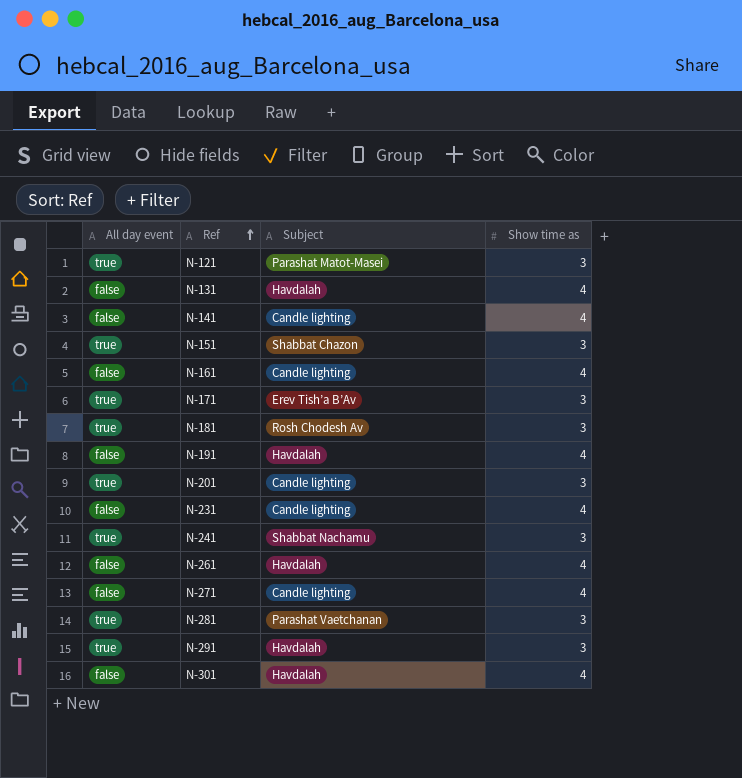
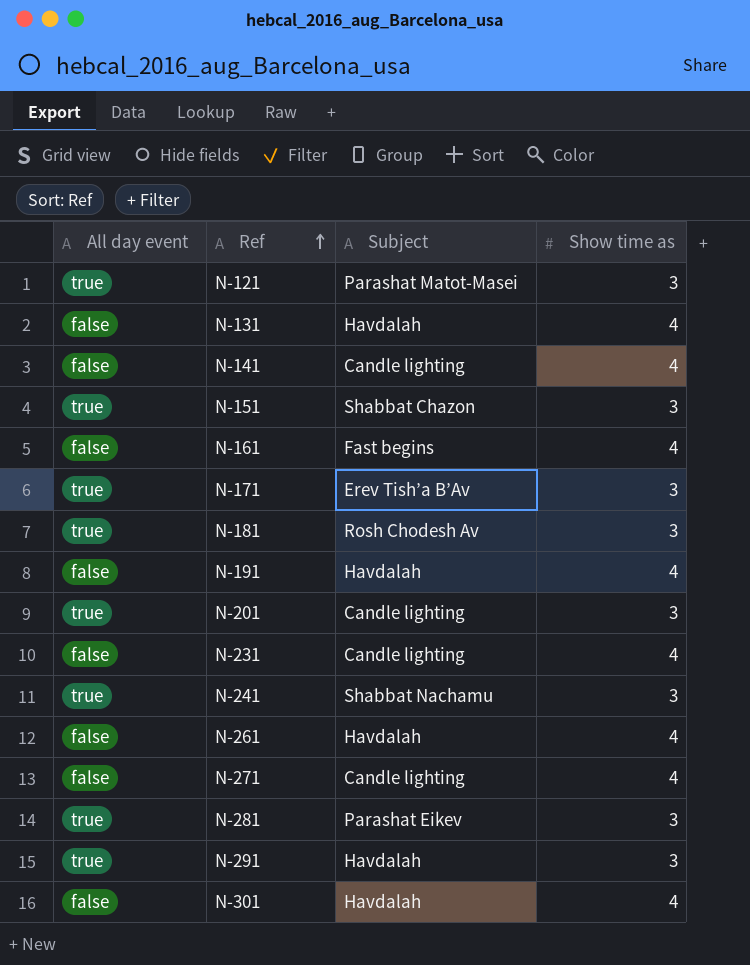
N-161 | Subject: Candle lighting -> Fast begins
N-281 | Subject: Parashat Vaetchanan -> Parashat Eikev

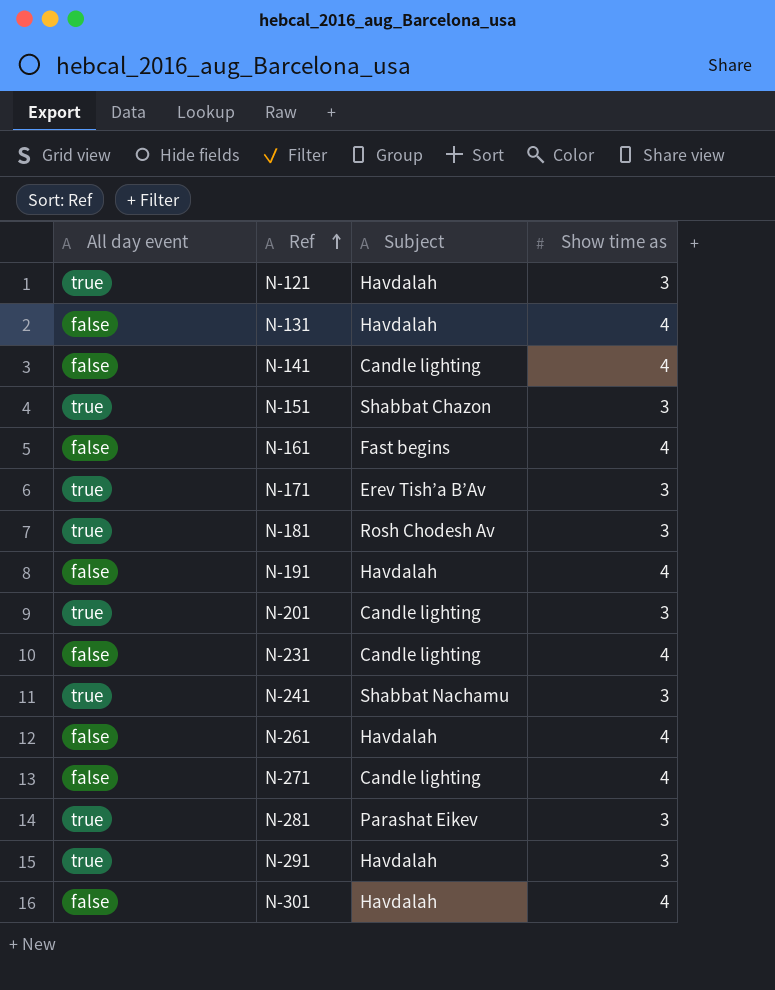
N-121 | Subject: Parashat Matot-Masei -> Havdalah

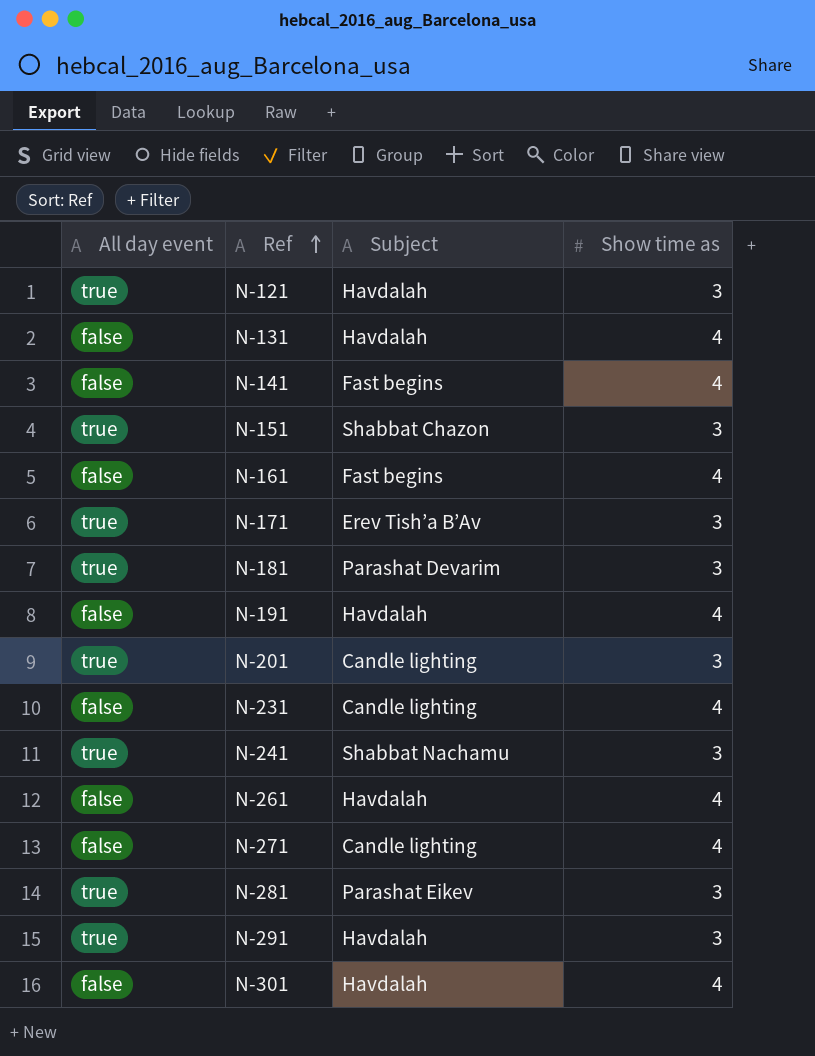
N-141 | Subject: Candle lighting -> Fast begins
N-181 | Subject: Rosh Chodesh Av -> Parashat Devarim

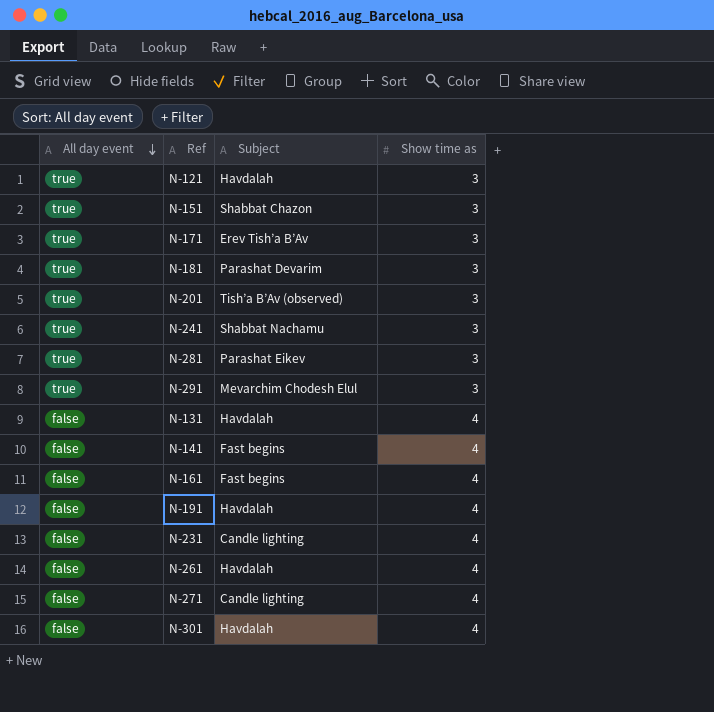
row order: Ref ascending -> All day event descending
N-201 | Subject: Candle lighting -> Tish’a B’Av (observed)
N-291 | Subject: Havdalah -> Mevarchim Chodesh Elul

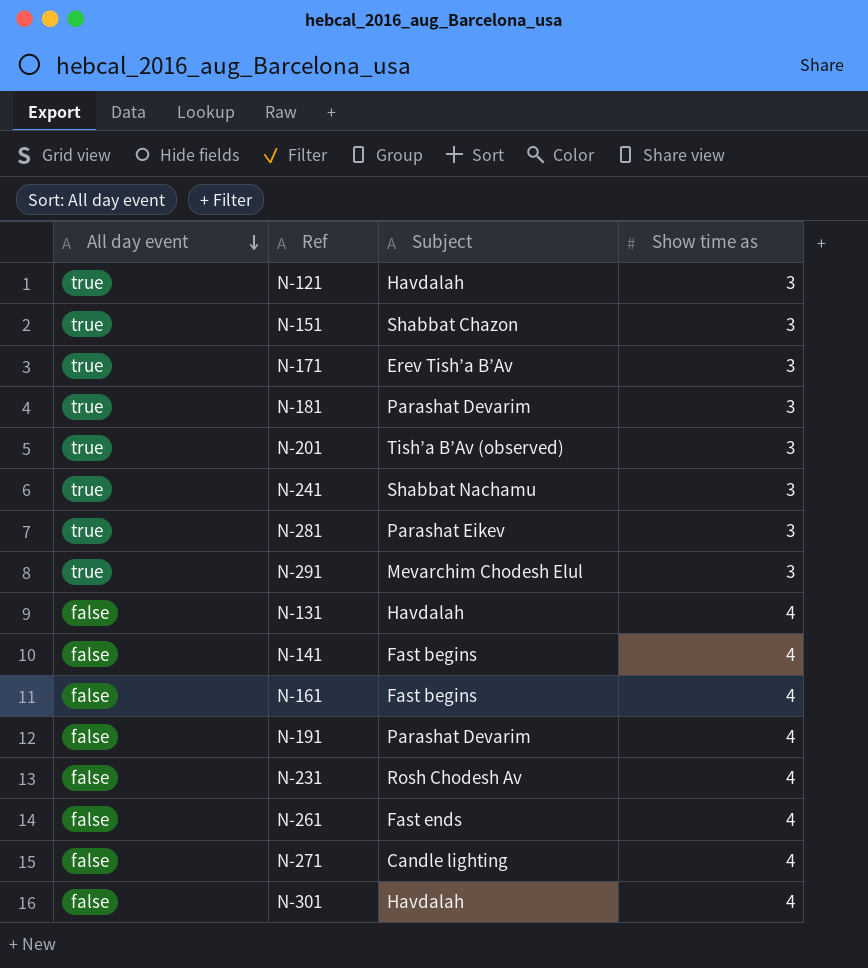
N-191 | Subject: Havdalah -> Parashat Devarim
N-231 | Subject: Candle lighting -> Rosh Chodesh Av
N-261 | Subject: Havdalah -> Fast ends

